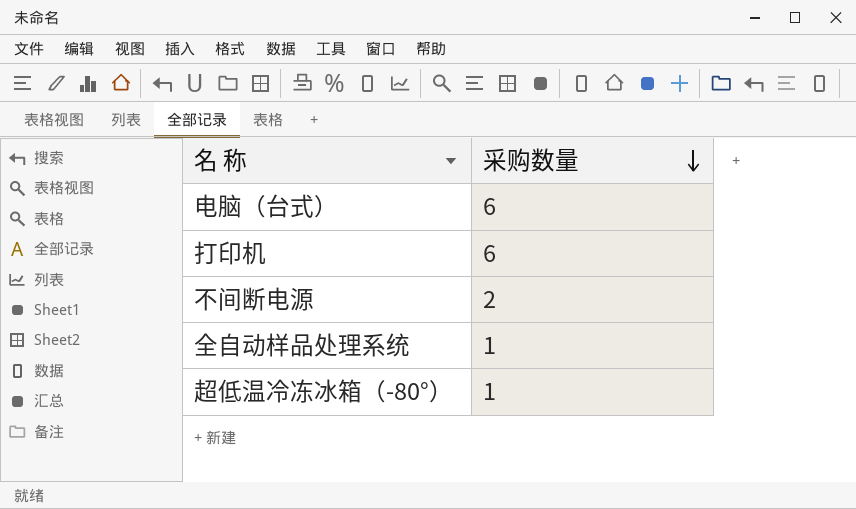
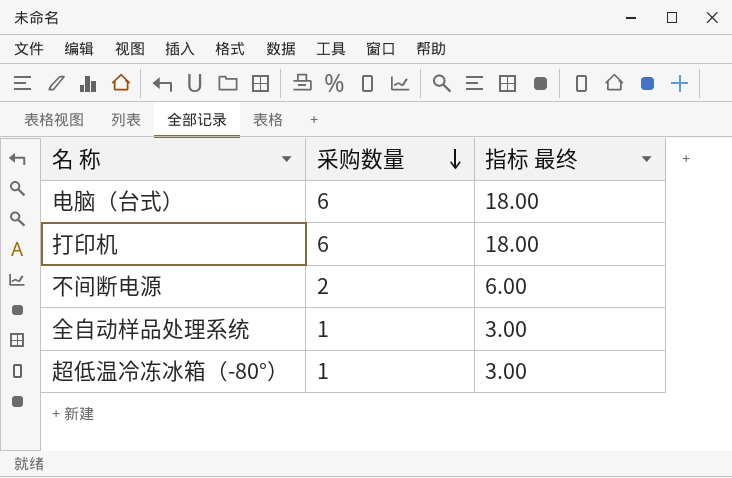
column 指标 最终 | formula: none -> [采购数量] * 3

